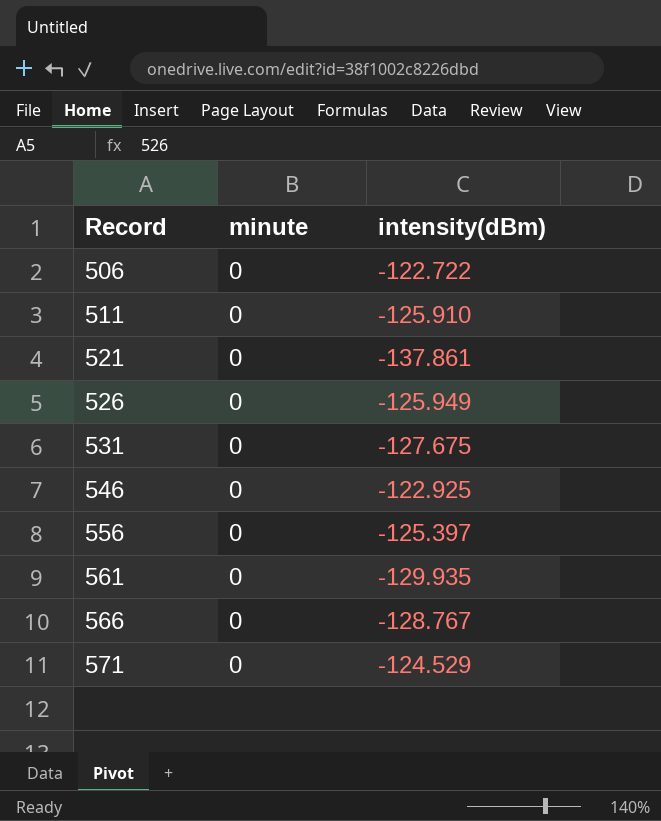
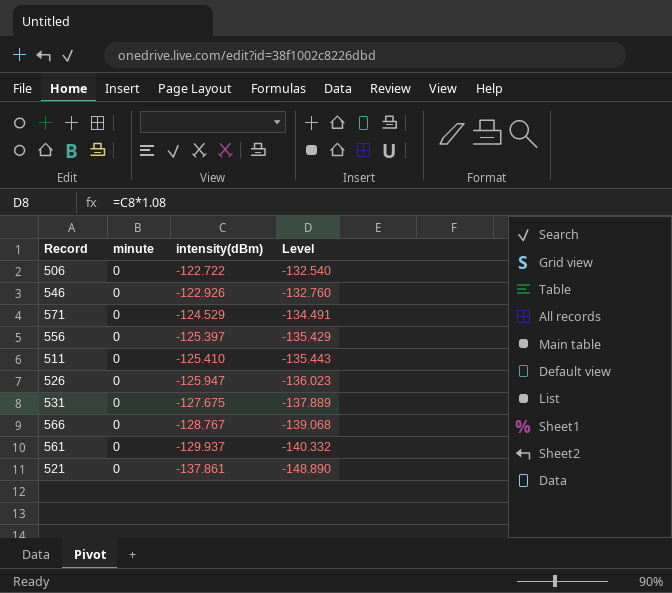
row order: Record ascending -> intensity(dBm) descending
column Level | formula: none -> [intensity(dBm)] * 1.08
546 | intensity(dBm): -122.925 -> -122.926
511 | intensity(dBm): -125.910 -> -125.410
526 | intensity(dBm): -125.949 -> -125.947
561 | intensity(dBm): -129.935 -> -129.937

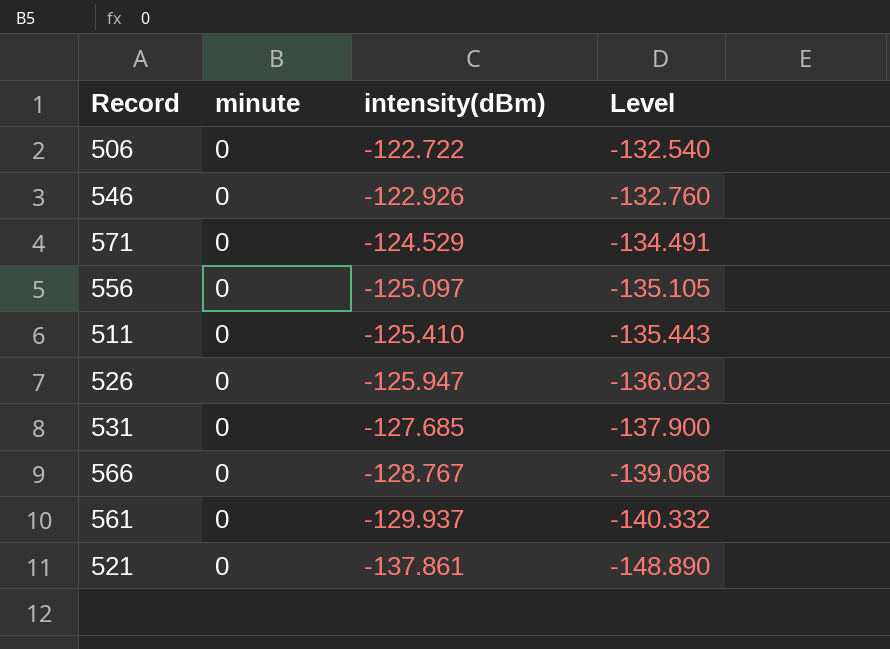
556 | intensity(dBm): -125.397 -> -125.097
556 | Level: -135.429 -> -135.105
531 | intensity(dBm): -127.675 -> -127.685
531 | Level: -137.889 -> -137.900

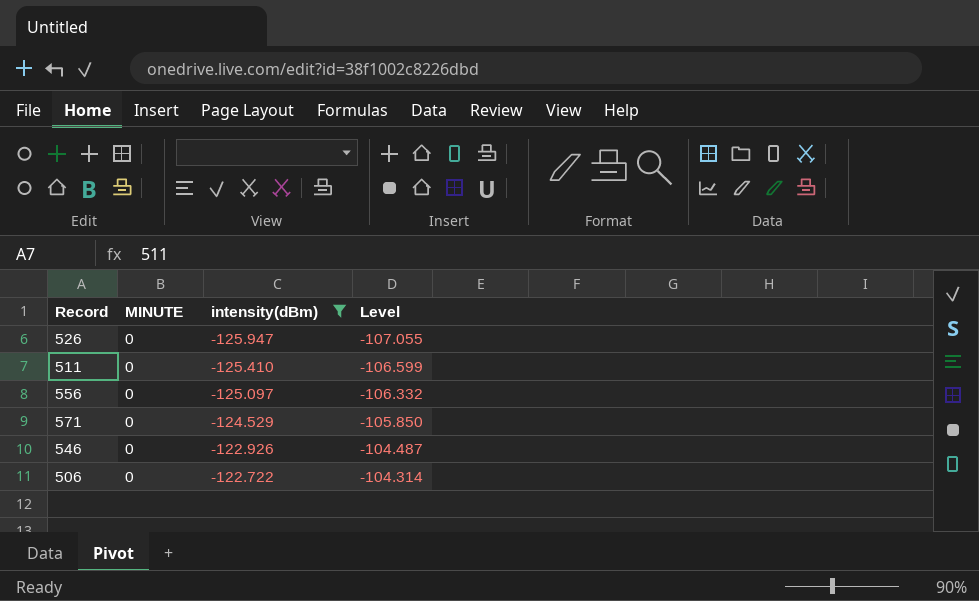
filter: none -> intensity(dBm) >= -125.947
row order: intensity(dBm) descending -> intensity(dBm) ascending
column name: minute -> MINUTE
column Level | formula: [intensity(dBm)] * 1.08 -> [intensity(dBm)] * 0.85

